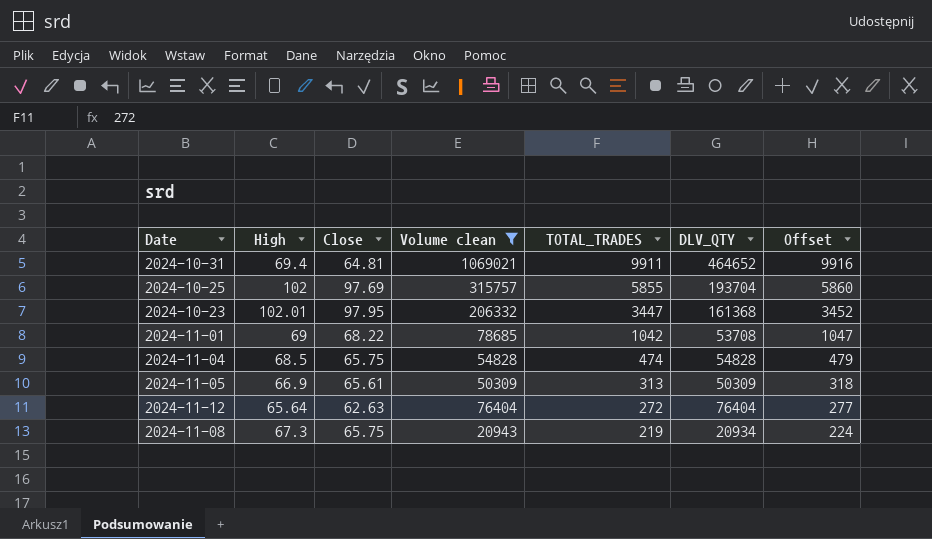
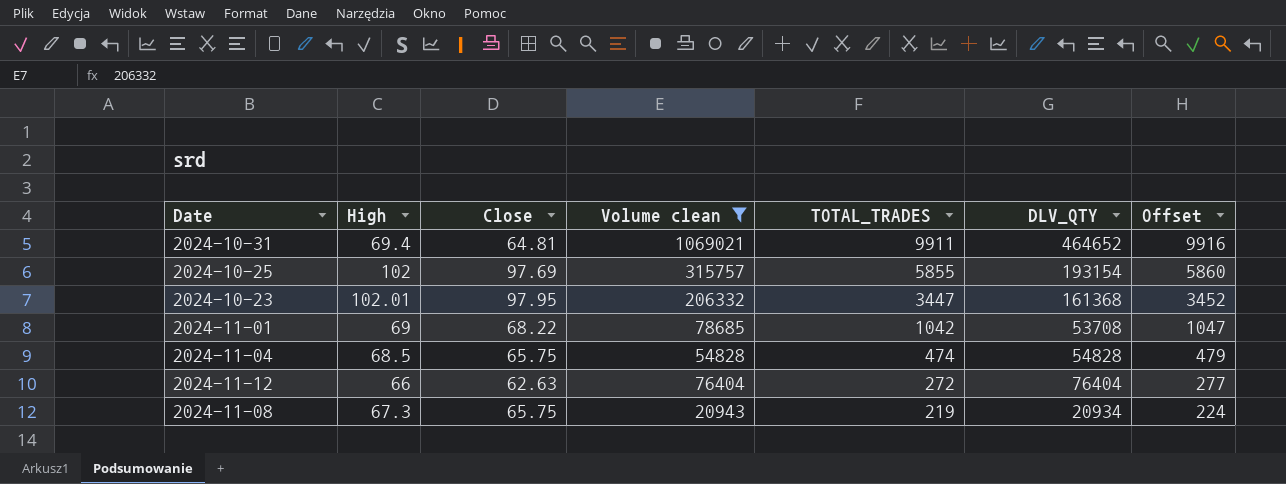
row 2024-11-05: 66.9 | 65.61 | 50309 | 313 | 50309 | 318 -> none
2024-10-25 | DLV_QTY: 193704 -> 193154
2024-11-12 | High: 65.64 -> 66

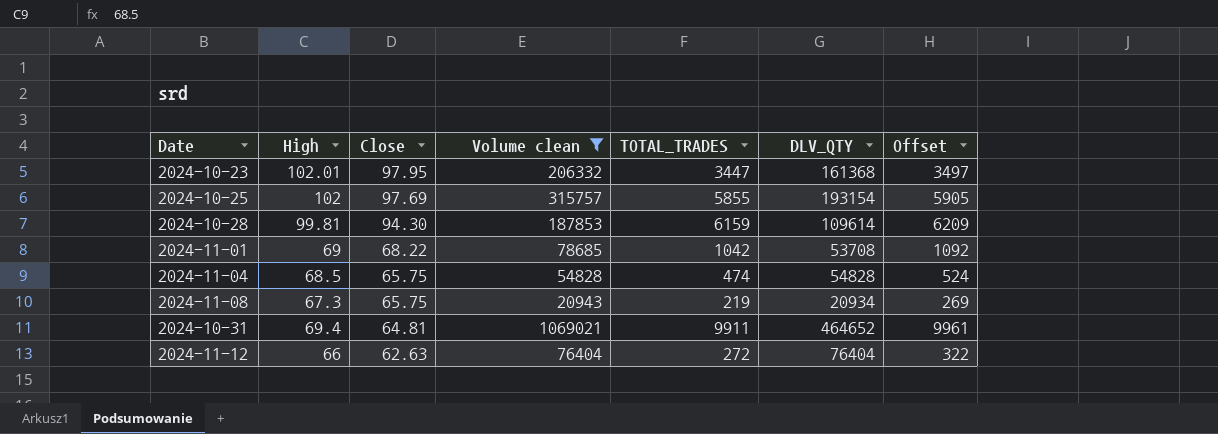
row order: TOTAL_TRADES descending -> Close descending
column Offset | formula: [TOTAL_TRADES] + 5 -> [TOTAL_TRADES] + 50
row 2024-10-28: none -> 99.81 | 94.30 | 187853 | 6159 | 109614 | 6209

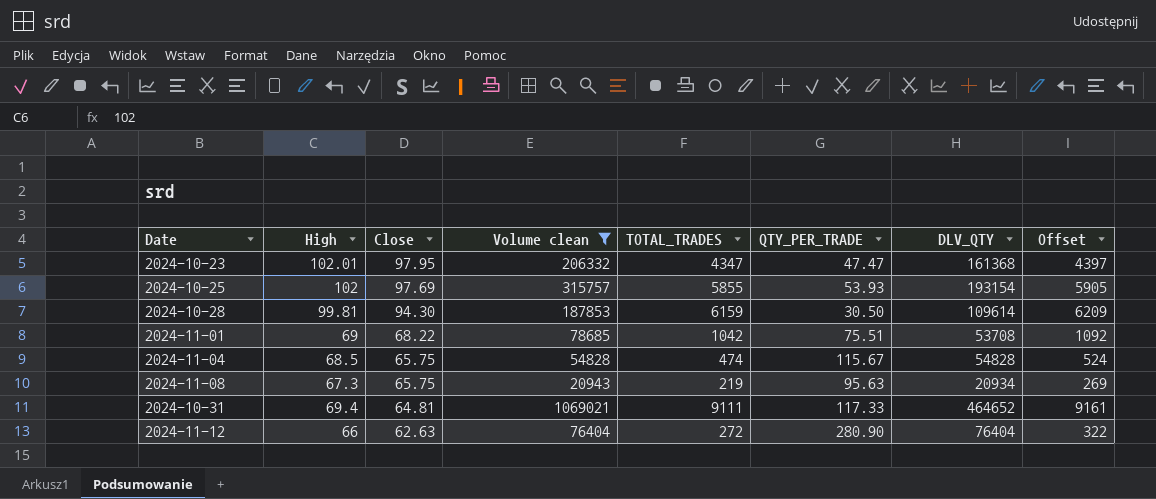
column QTY_PER_TRADE | formula: none -> [Volume clean] / [TOTAL_TRADES]
2024-10-23 | TOTAL_TRADES: 3447 -> 4347
2024-10-23 | Offset: 3497 -> 4397
2024-10-31 | TOTAL_TRADES: 9911 -> 9111
2024-10-31 | Offset: 9961 -> 9161

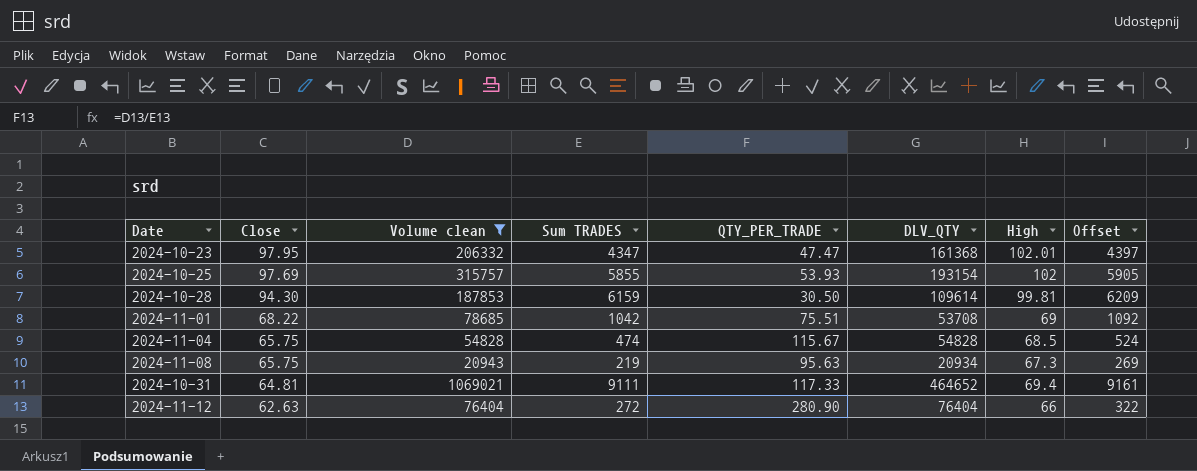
column name: TOTAL_TRADES -> Sum TRADES
column High | position: 2 -> 7

